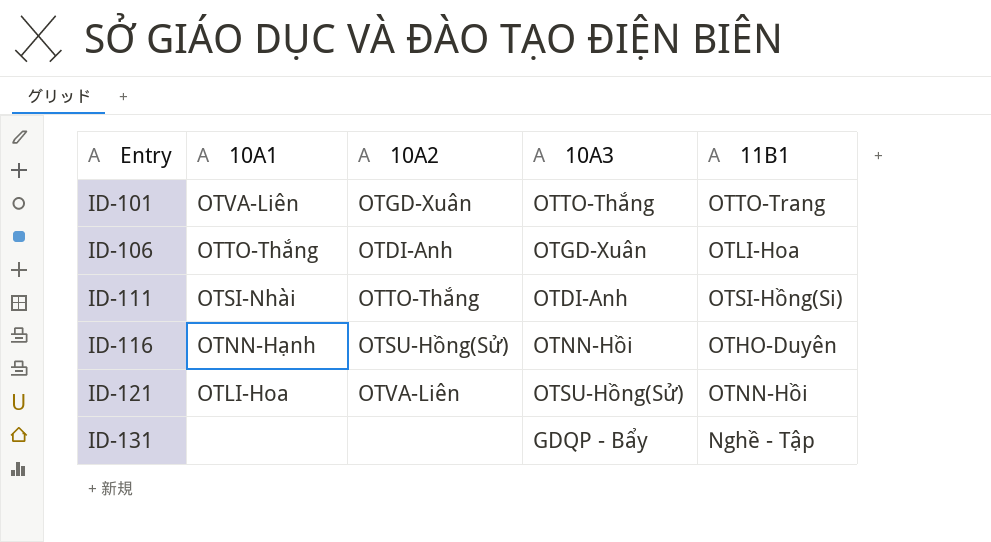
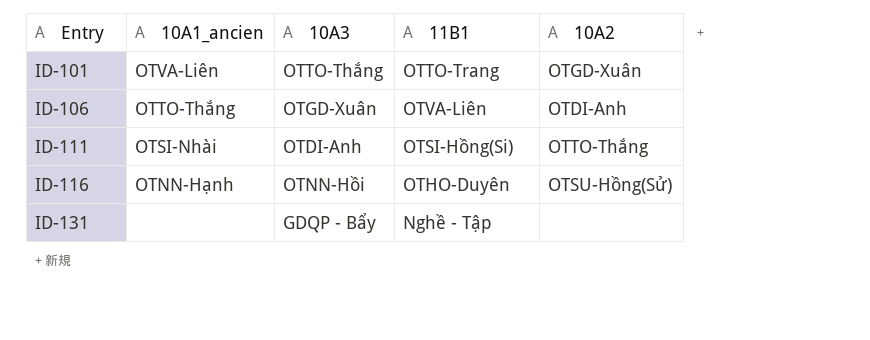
column name: 10A1 -> 10A1_ancien
column 10A2 | position: 3 -> 5
row ID-121: OTLI-Hoa | OTVA-Liên | OTSU-Hồng(Sử) | OTNN-Hồi -> none
ID-106 | 11B1: OTLI-Hoa -> OTVA-Liên

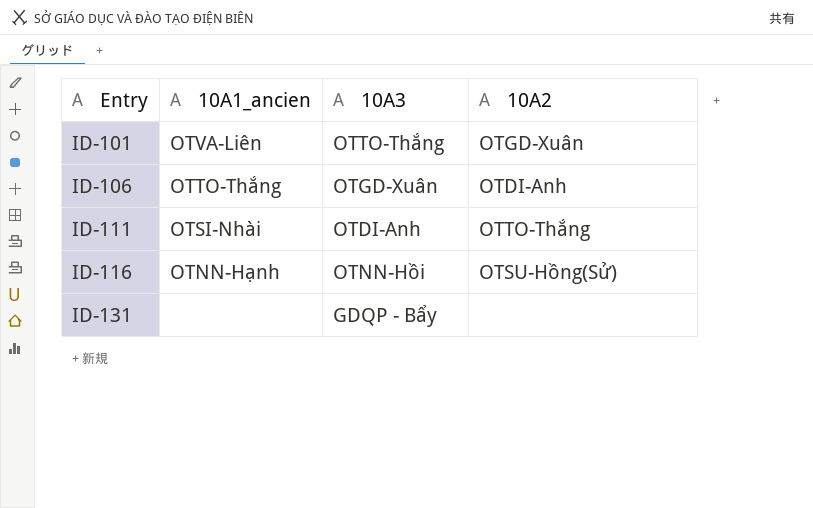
column 11B1 | position: 4 -> none

